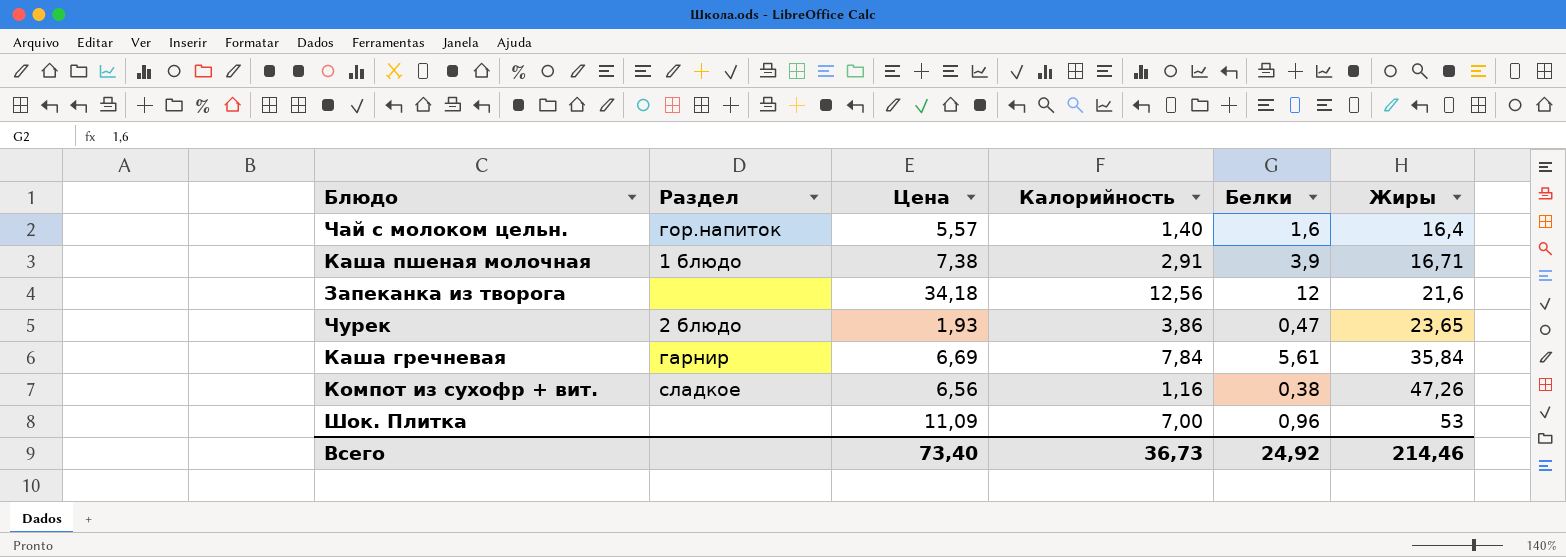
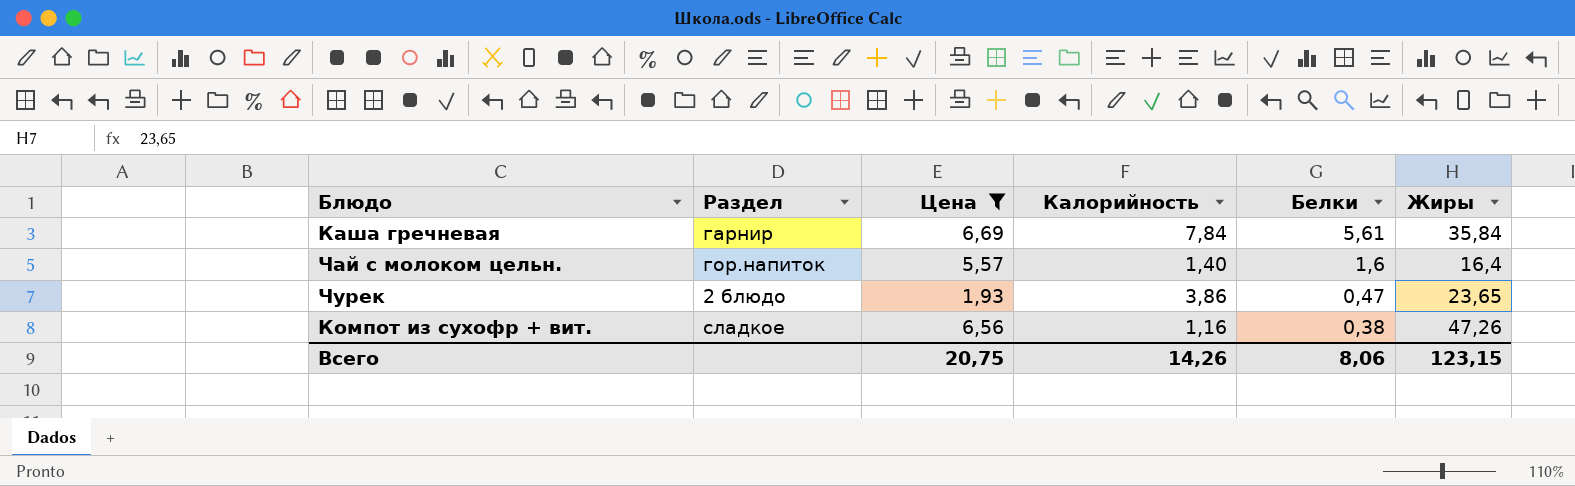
filter: none -> Цена <= 6,69
row order: Жиры ascending -> Белки descending
Всего | Цена: 73,40 -> 20,75
Всего | Калорийность: 36,73 -> 14,26
Всего | Белки: 24,92 -> 8,06
Всего | Жиры: 214,46 -> 123,15

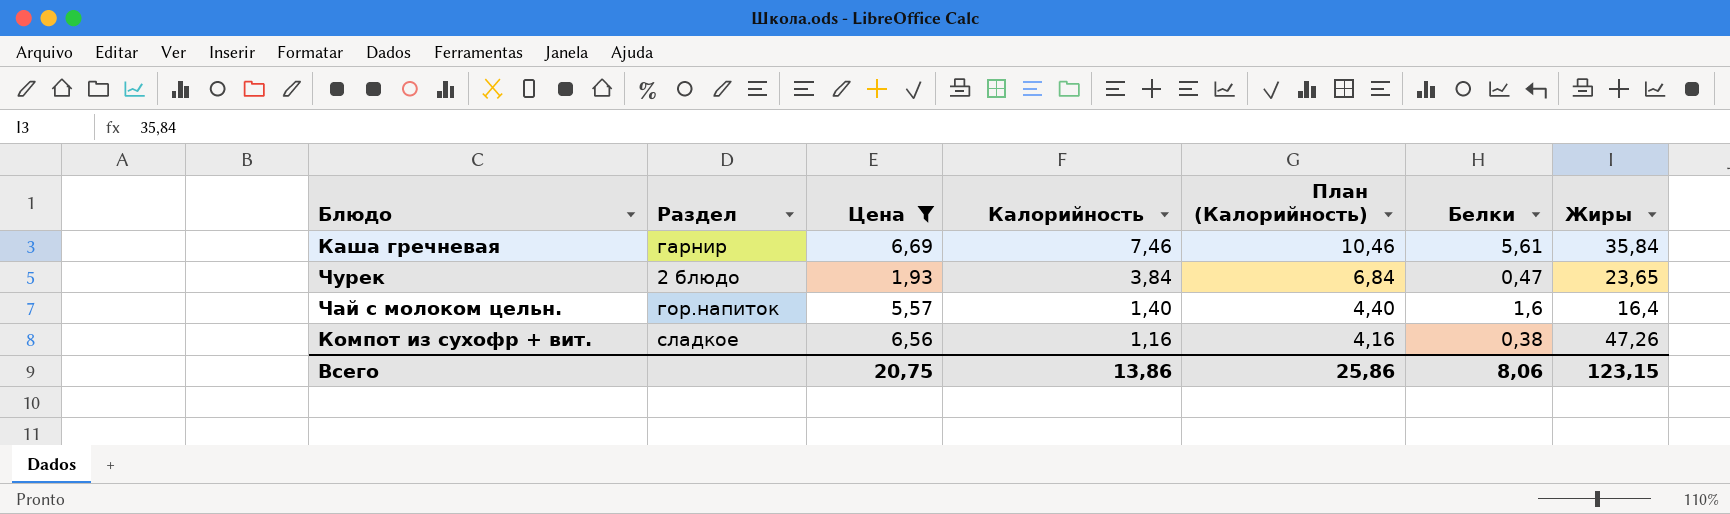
row order: Белки descending -> Калорийность descending
column План (Калорийность) | formula: none -> [Калорийность] + 3
Каша гречневая | Калорийность: 7,84 -> 7,46
Чурек | Калорийность: 3,86 -> 3,84
Всего | Калорийность: 14,26 -> 13,86

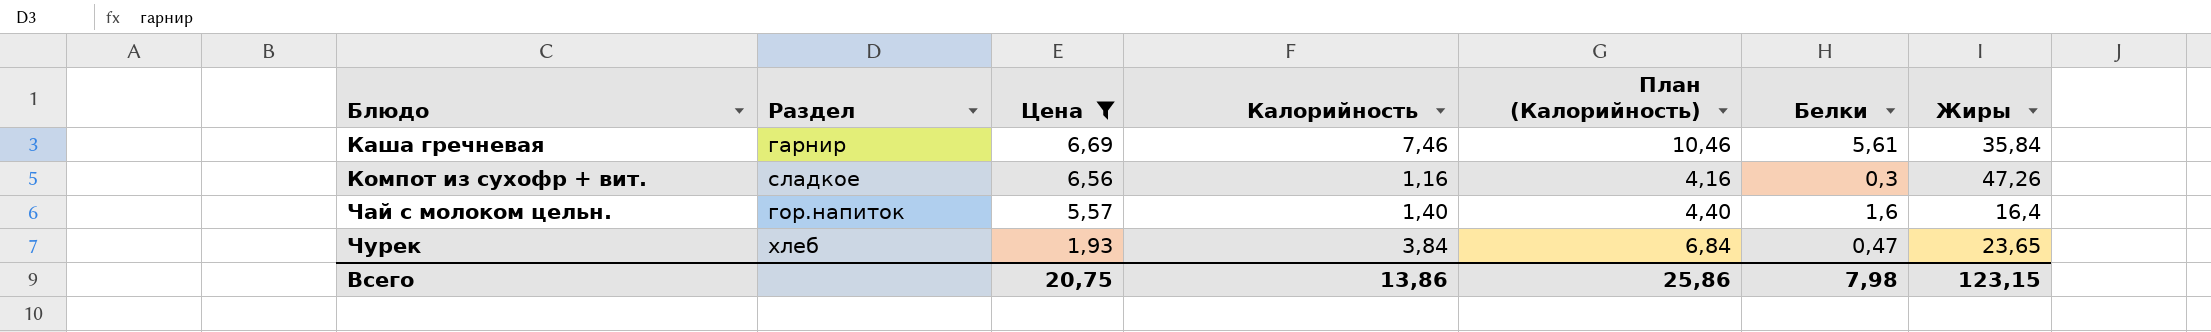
row order: Калорийность descending -> Блюдо ascending
Компот из сухофр + вит. | Белки: 0,38 -> 0,3
Чурек | Раздел: 2 блюдо -> хлеб
Всего | Белки: 8,06 -> 7,98

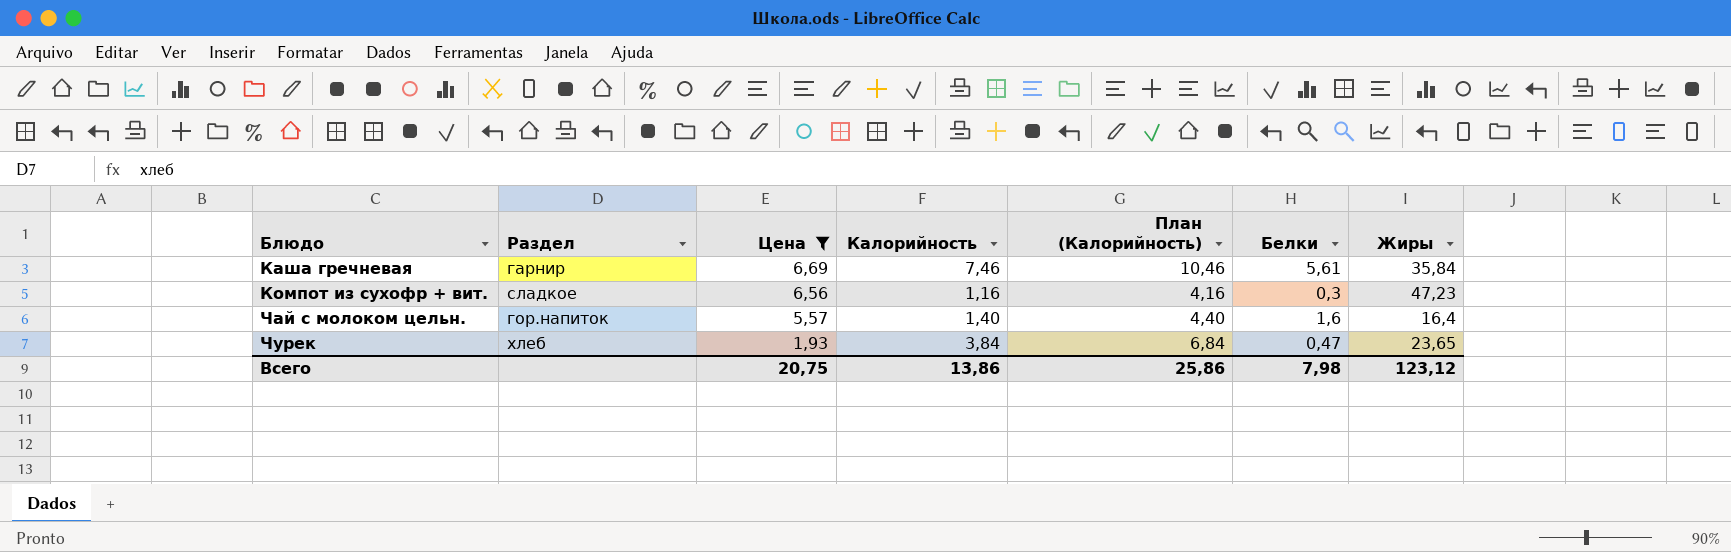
Компот из сухофр + вит. | Жиры: 47,26 -> 47,23
Всего | Жиры: 123,15 -> 123,12

